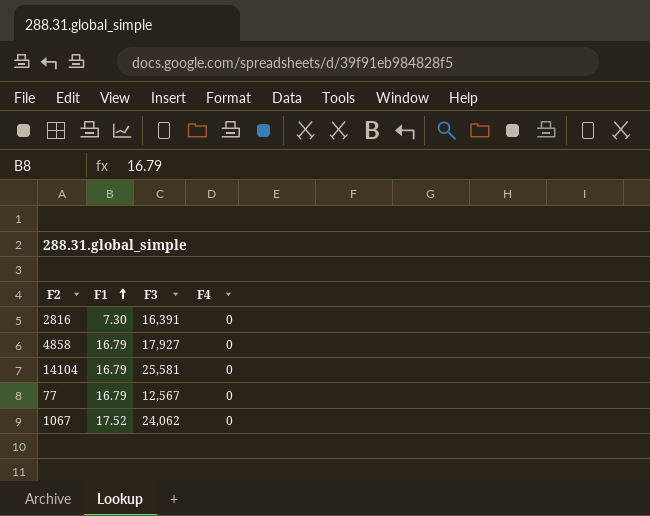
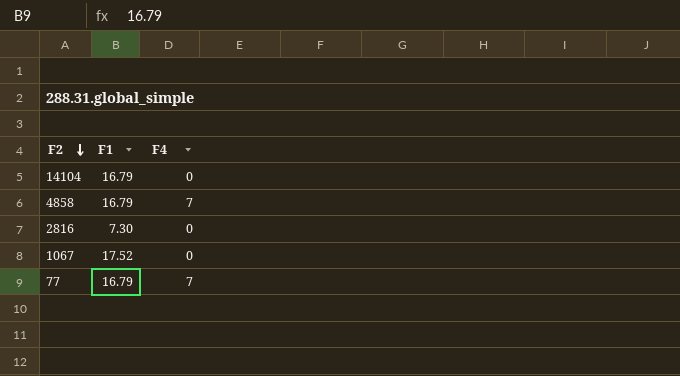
row order: F1 ascending -> F2 descending
column F3 | position: 3 -> none
4858 | F4: 0 -> 7
77 | F4: 0 -> 7

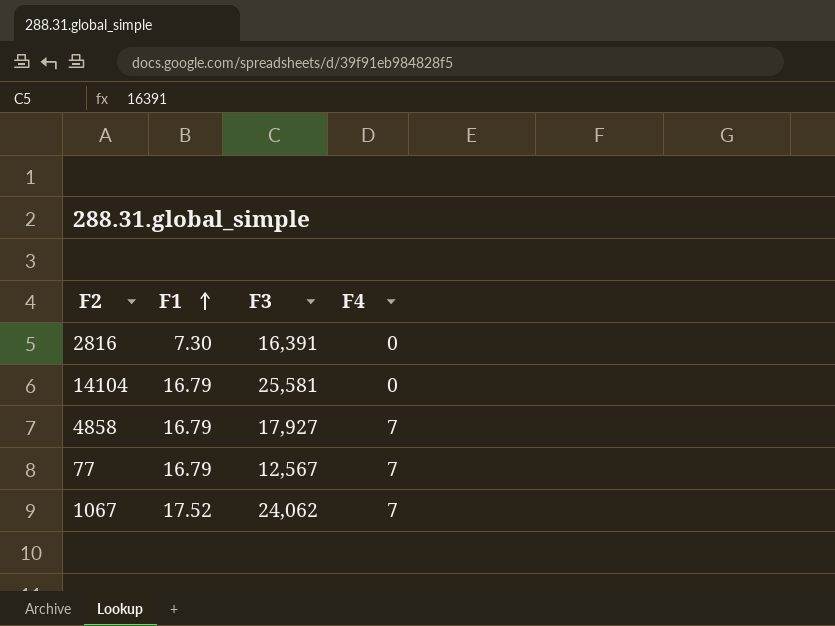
row order: F2 descending -> F1 ascending
column F3 | position: none -> 3
1067 | F4: 0 -> 7

